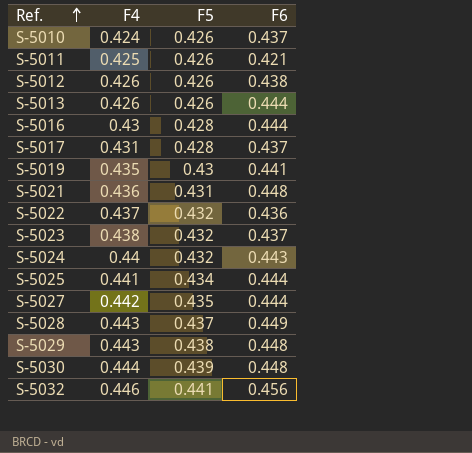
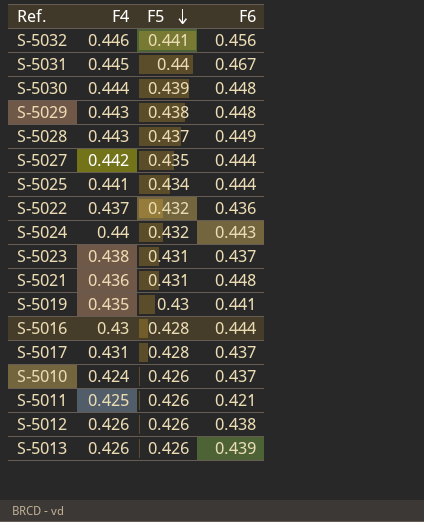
row order: Ref. ascending -> F5 descending
row S-5031: none -> 0.445 | 0.44 | 0.467
S-5023 | F5: 0.432 -> 0.431
S-5013 | F6: 0.444 -> 0.439

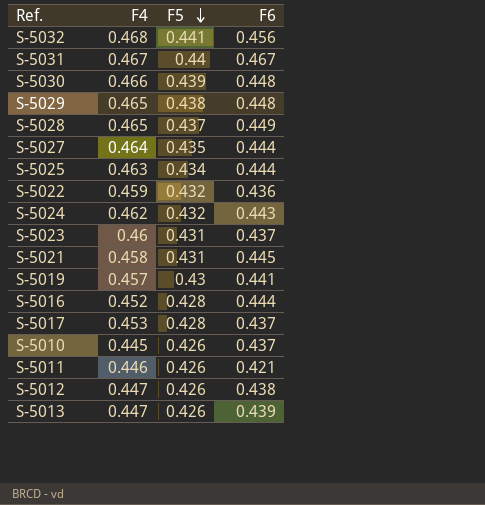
S-5032 | F4: 0.446 -> 0.468
S-5031 | F4: 0.445 -> 0.467
S-5030 | F4: 0.444 -> 0.466
S-5029 | F4: 0.443 -> 0.465
S-5028 | F4: 0.443 -> 0.465
S-5027 | F4: 0.442 -> 0.464
S-5025 | F4: 0.441 -> 0.463
S-5022 | F4: 0.437 -> 0.459
S-5024 | F4: 0.44 -> 0.462
S-5023 | F4: 0.438 -> 0.46
S-5021 | F4: 0.436 -> 0.458
S-5021 | F6: 0.448 -> 0.445
S-5019 | F4: 0.435 -> 0.457
S-5016 | F4: 0.43 -> 0.452
S-5017 | F4: 0.431 -> 0.453
S-5010 | F4: 0.424 -> 0.445
S-5011 | F4: 0.425 -> 0.446
S-5012 | F4: 0.426 -> 0.447
S-5013 | F4: 0.426 -> 0.447

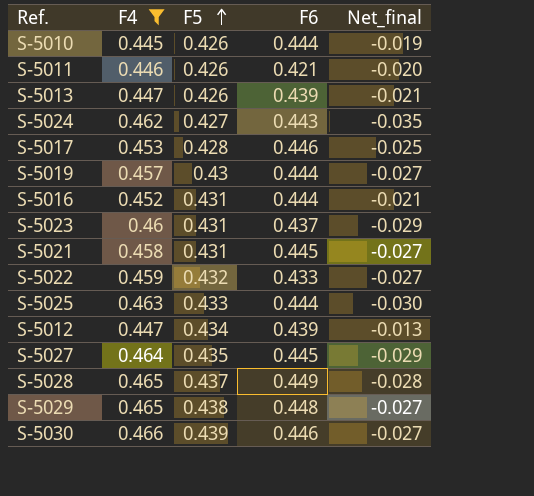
filter: none -> F4 <= 0.466
row order: F5 descending -> F5 ascending
column Net_final | formula: none -> [F5] - [F4]
S-5010 | F6: 0.437 -> 0.444
S-5024 | F5: 0.432 -> 0.427
S-5017 | F6: 0.437 -> 0.446
S-5019 | F6: 0.441 -> 0.444
S-5016 | F5: 0.428 -> 0.431
S-5022 | F6: 0.436 -> 0.433
S-5025 | F5: 0.434 -> 0.433
S-5012 | F5: 0.426 -> 0.434
S-5012 | F6: 0.438 -> 0.439
S-5027 | F6: 0.444 -> 0.445
S-5030 | F6: 0.448 -> 0.446

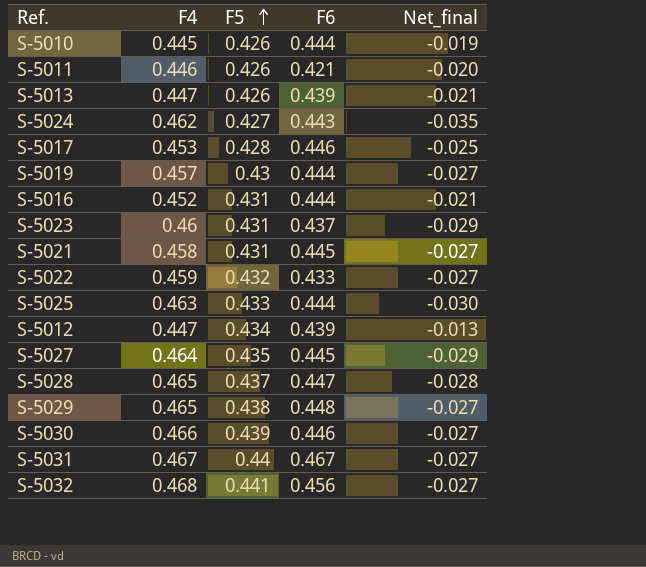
filter: F4 <= 0.466 -> none
S-5028 | F6: 0.449 -> 0.447

